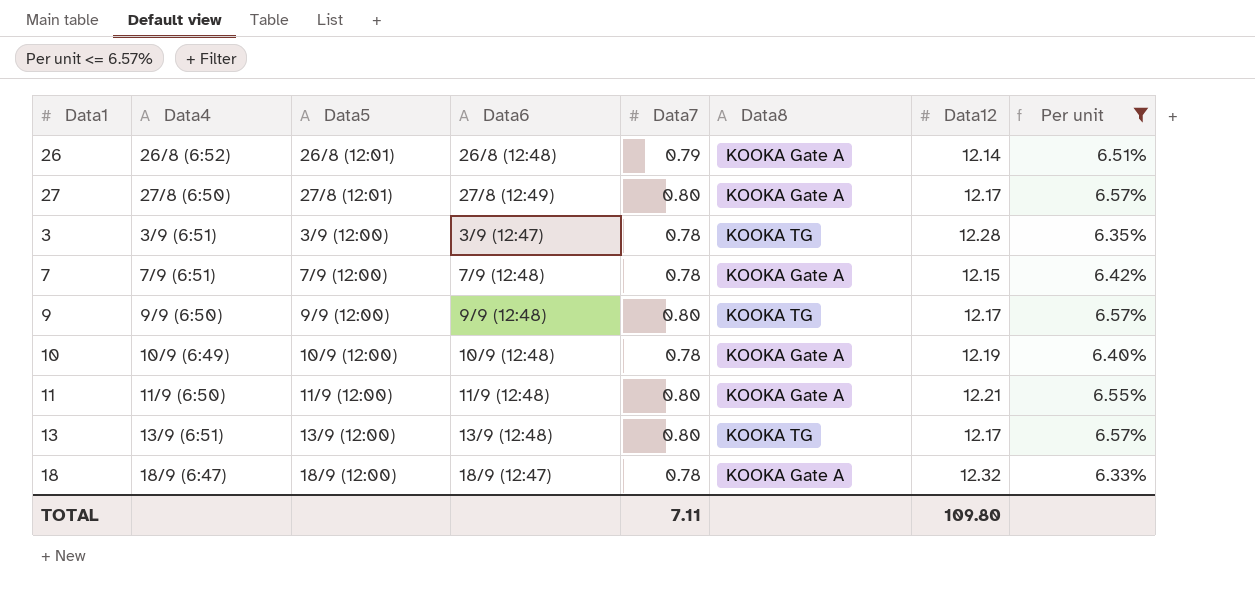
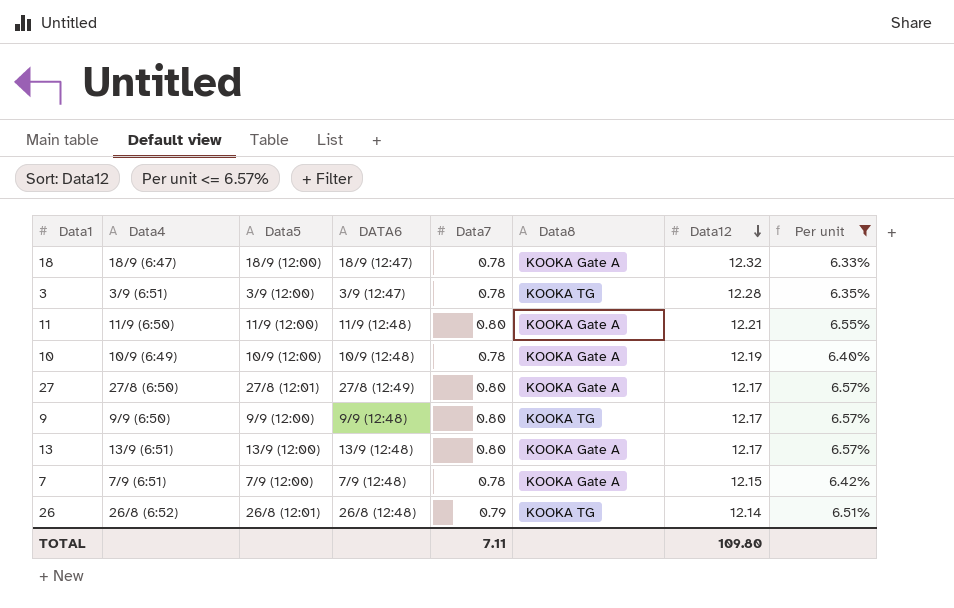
row order: none -> Data12 descending
column name: Data6 -> DATA6
13 | Data8: KOOKA TG -> KOOKA Gate A
26 | Data8: KOOKA Gate A -> KOOKA TG

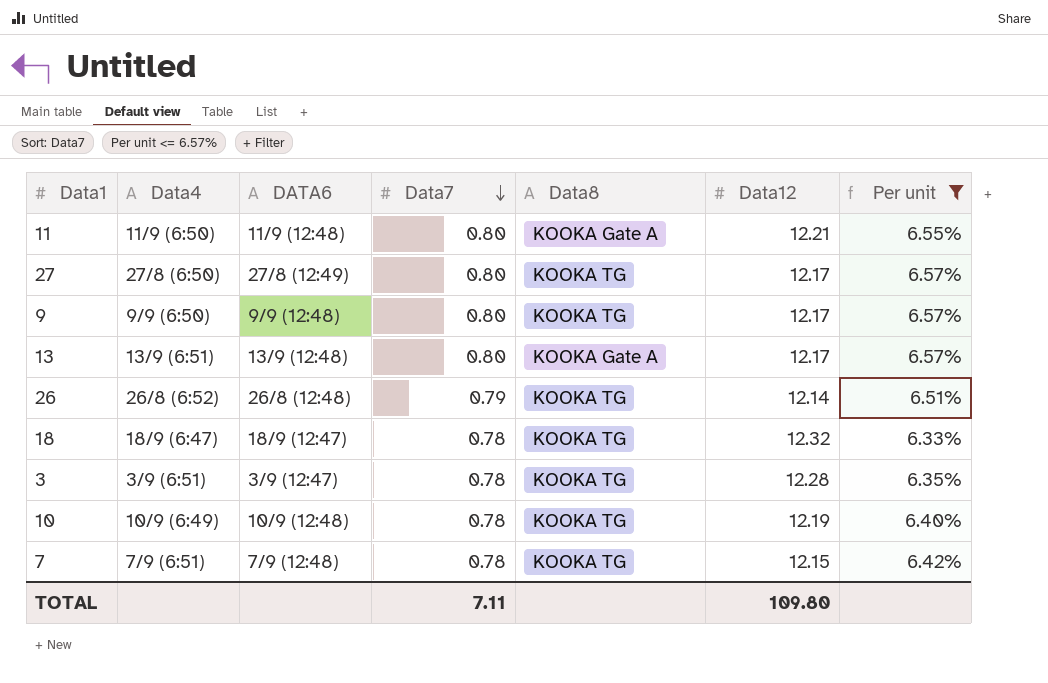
row order: Data12 descending -> Data7 descending
column Data5 | position: 3 -> none
27 | Data8: KOOKA Gate A -> KOOKA TG
18 | Data8: KOOKA Gate A -> KOOKA TG
10 | Data8: KOOKA Gate A -> KOOKA TG
7 | Data8: KOOKA Gate A -> KOOKA TG

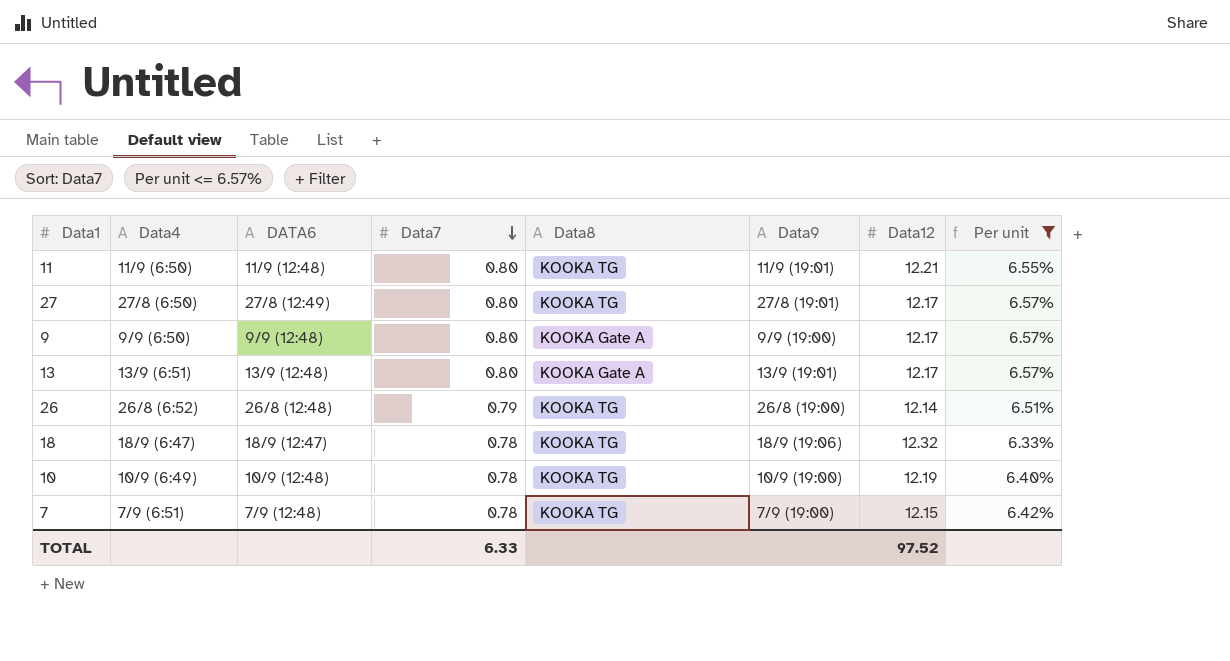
column Data9 | position: none -> 6
row 3: 3/9 (6:51) | 3/9 (12:47) | 0.78 | KOOKA TG | 12.28 | 6.35% -> none
11 | Data8: KOOKA Gate A -> KOOKA TG
9 | Data8: KOOKA TG -> KOOKA Gate A
TOTAL | Data7: 7.11 -> 6.33
TOTAL | Data12: 109.80 -> 97.52

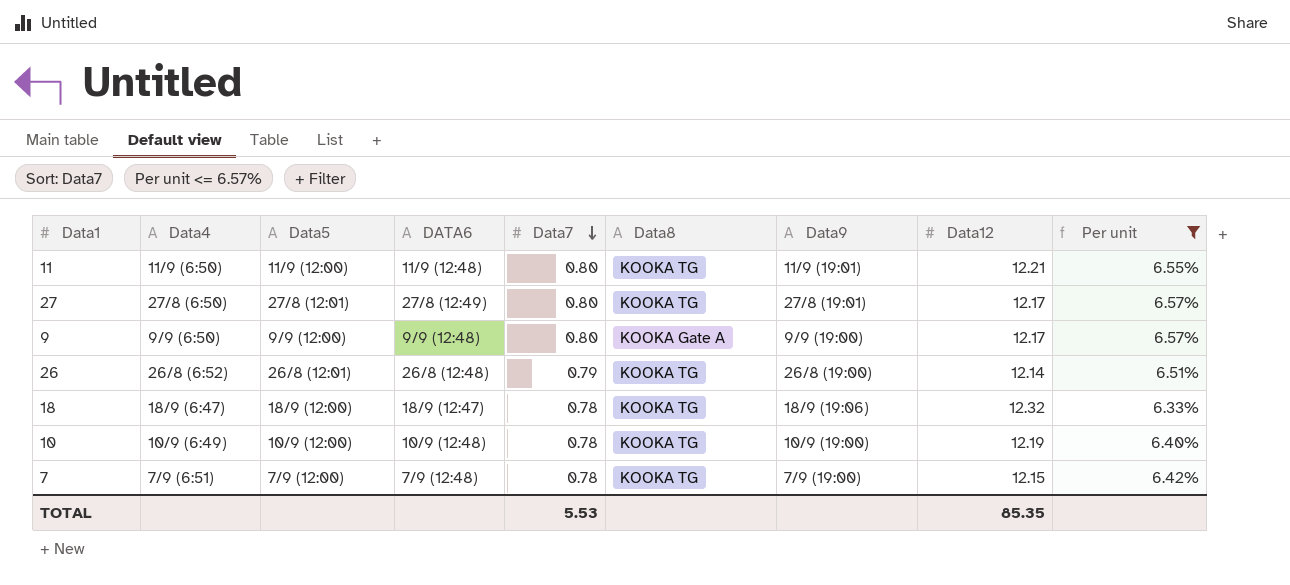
column Data5 | position: none -> 3
row 13: 13/9 (6:51) | 13/9 (12:48) | 0.80 | KOOKA Gate A | 13/9 (19:01) | 12.17 | 6.57% -> none
TOTAL | Data7: 6.33 -> 5.53
TOTAL | Data12: 97.52 -> 85.35

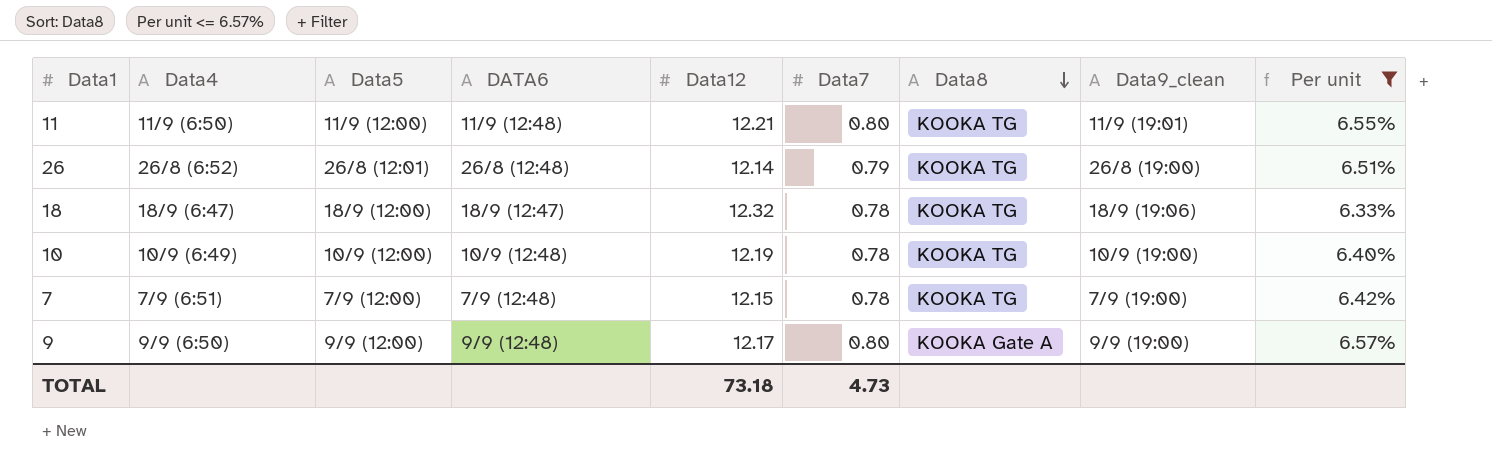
row order: Data7 descending -> Data8 descending
column Data12 | position: 8 -> 5
column name: Data9 -> Data9_clean
row 27: 27/8 (6:50) | 27/8 (12:01) | 27/8 (12:49) | 0.80 | KOOKA TG | 27/8 (19:01) | 12.17 | 6.57% -> none
TOTAL | Data12: 85.35 -> 73.18
TOTAL | Data7: 5.53 -> 4.73

